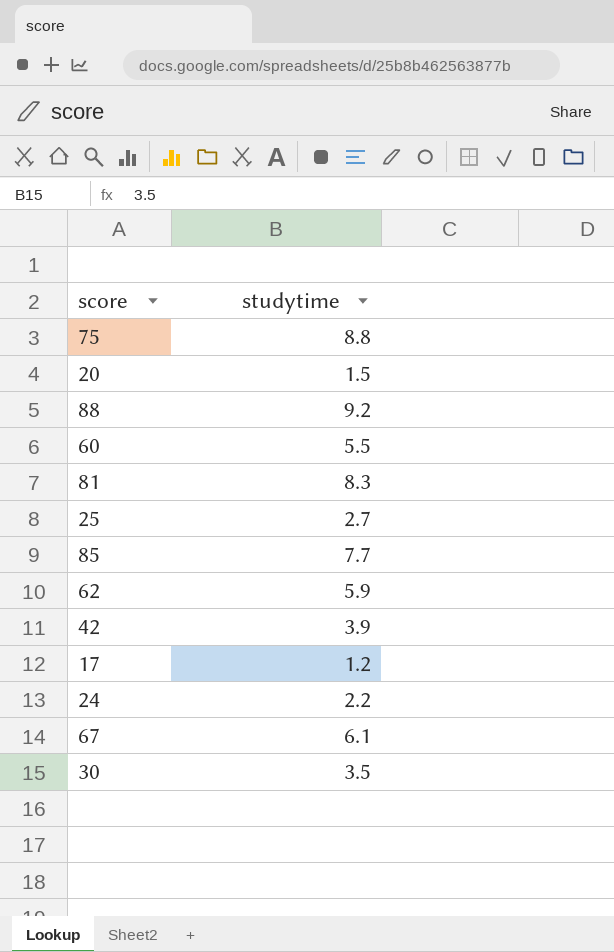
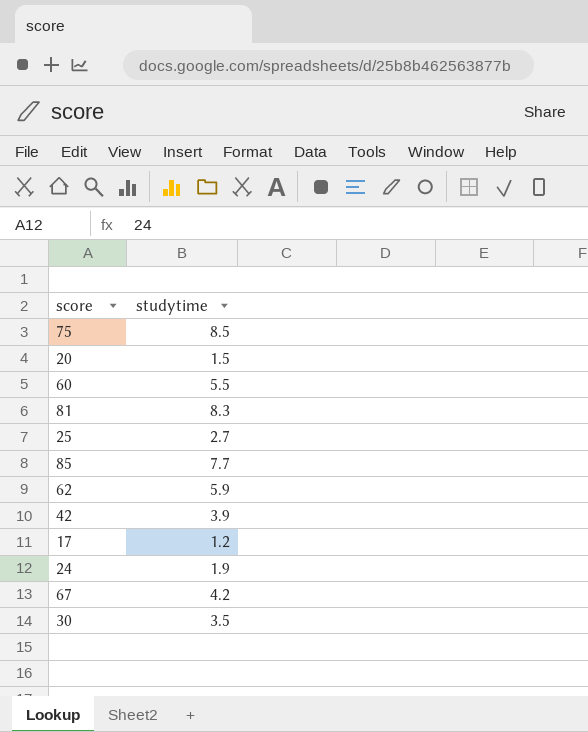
row 88: 9.2 -> none
75 | studytime: 8.8 -> 8.5
24 | studytime: 2.2 -> 1.9
67 | studytime: 6.1 -> 4.2

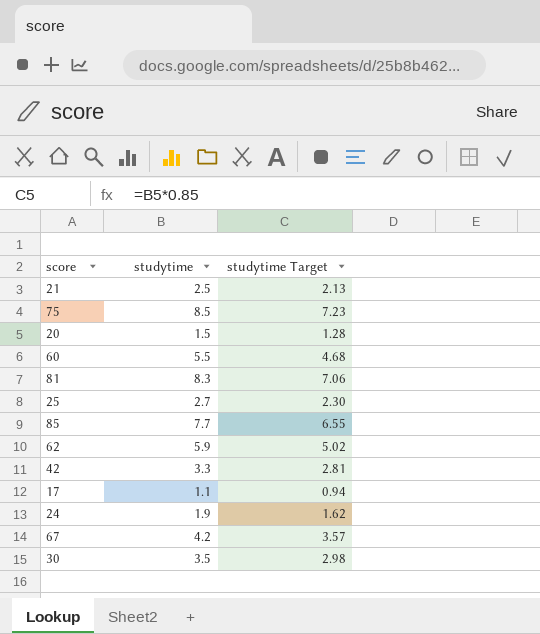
column studytime Target | formula: none -> [studytime] * 0.85
row 21: none -> 2.5 | 2.13
42 | studytime: 3.9 -> 3.3
17 | studytime: 1.2 -> 1.1

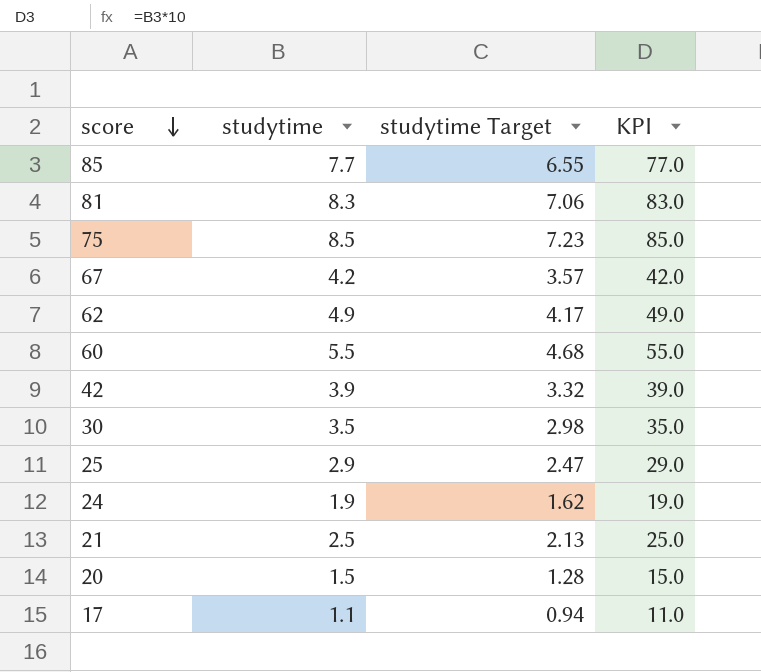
row order: none -> score descending
column KPI | formula: none -> [studytime] * 10
62 | studytime: 5.9 -> 4.9
62 | studytime Target: 5.02 -> 4.17
42 | studytime: 3.3 -> 3.9
42 | studytime Target: 2.81 -> 3.32
25 | studytime: 2.7 -> 2.9
25 | studytime Target: 2.30 -> 2.47

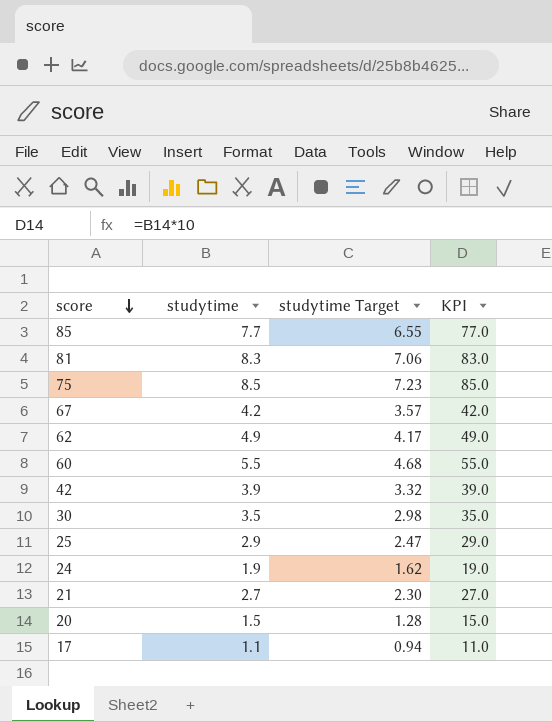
21 | studytime: 2.5 -> 2.7
21 | studytime Target: 2.13 -> 2.30
21 | KPI: 25.0 -> 27.0

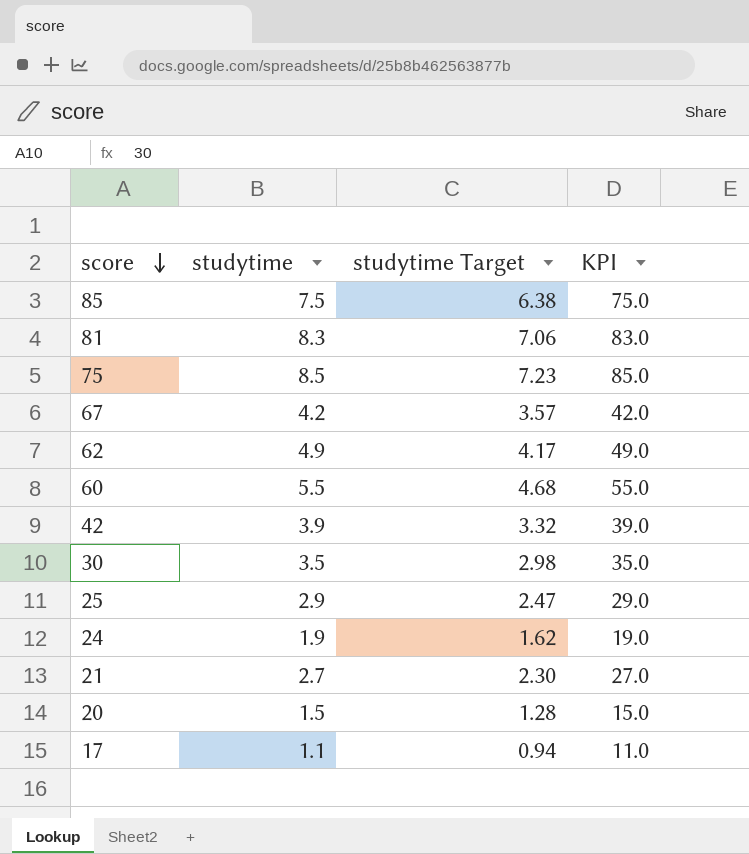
85 | studytime: 7.7 -> 7.5
85 | studytime Target: 6.55 -> 6.38
85 | KPI: 77.0 -> 75.0

